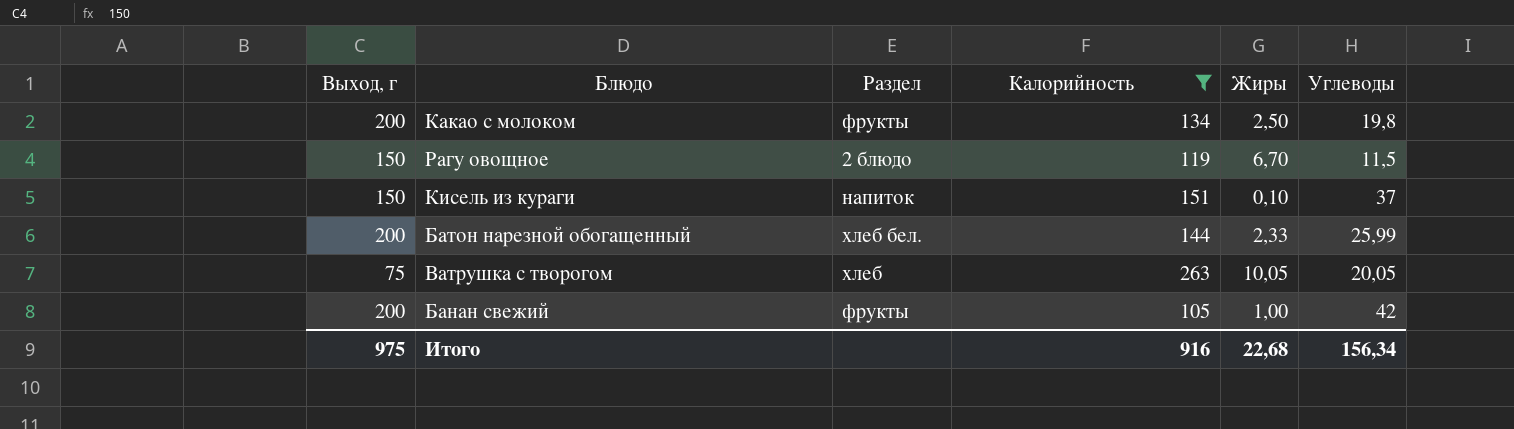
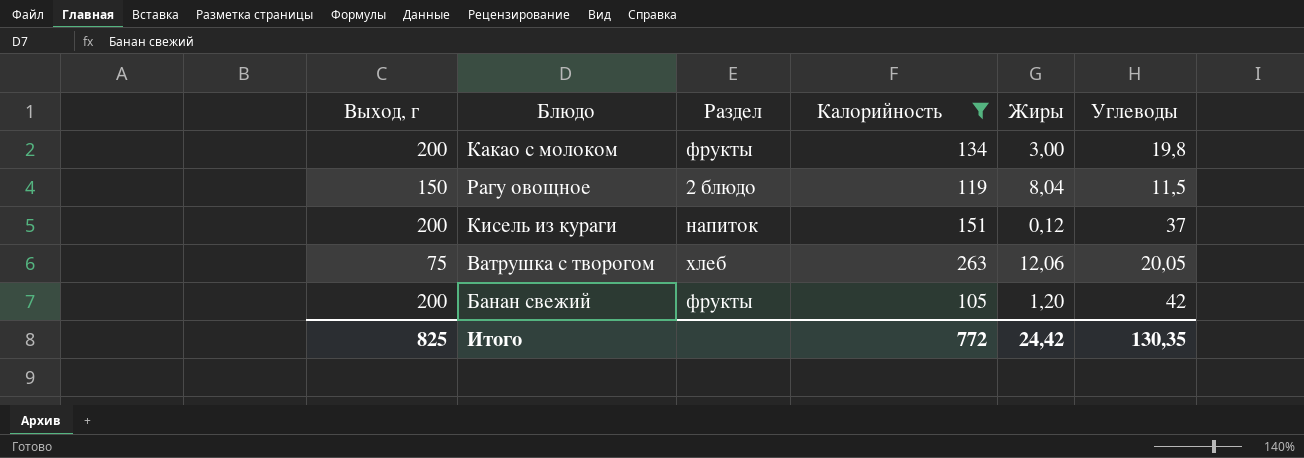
row Батон нарезной обогащенный: 200 | хлеб бел. | 144 | 2,33 | 25,99 -> none
Какао с молоком | Жиры: 2,50 -> 3,00
Рагу овощное | Жиры: 6,70 -> 8,04
Кисель из кураги | Выход, г: 150 -> 200
Кисель из кураги | Жиры: 0,10 -> 0,12
Ватрушка с творогом | Жиры: 10,05 -> 12,06
Банан свежий | Жиры: 1,00 -> 1,20
Итого | Выход, г: 975 -> 825
Итого | Калорийность: 916 -> 772
Итого | Жиры: 22,68 -> 24,42
Итого | Углеводы: 156,34 -> 130,35

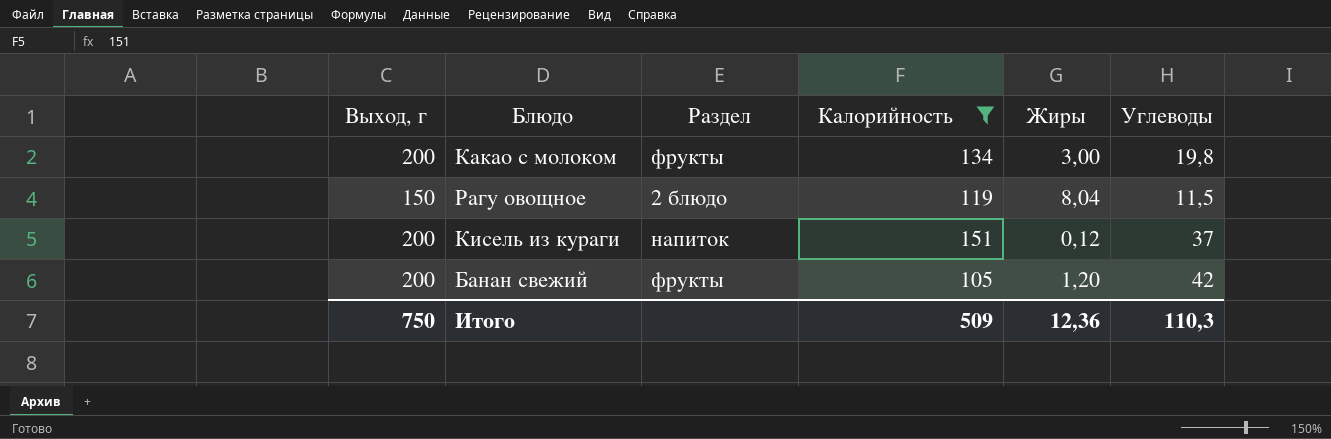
row Ватрушка с творогом: 75 | хлеб | 263 | 12,06 | 20,05 -> none
Итого | Выход, г: 825 -> 750
Итого | Калорийность: 772 -> 509
Итого | Жиры: 24,42 -> 12,36
Итого | Углеводы: 130,35 -> 110,3

